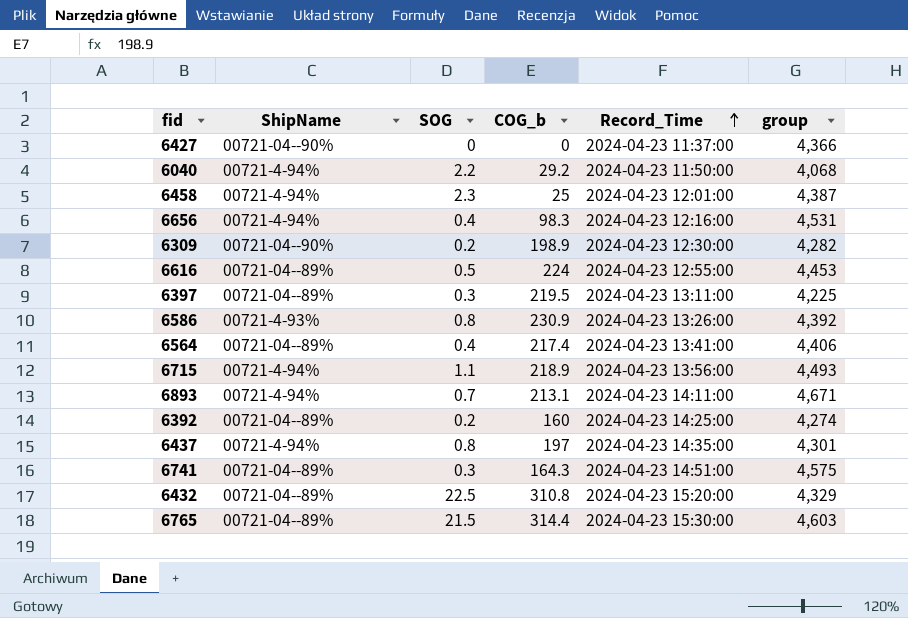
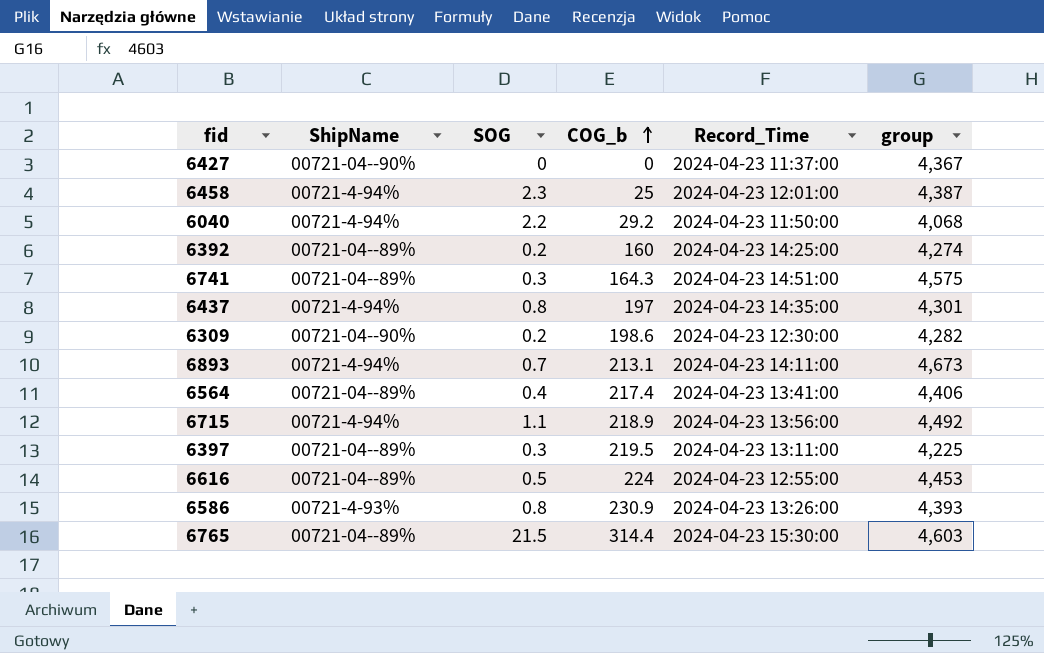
row order: Record_Time ascending -> COG_b ascending
row 6656: 00721-4-94% | 0.4 | 98.3 | 2024-04-23 12:16:00 | 4,531 -> none
row 6432: 00721-04--89% | 22.5 | 310.8 | 2024-04-23 15:20:00 | 4,329 -> none
6427 | group: 4,366 -> 4,367
6309 | COG_b: 198.9 -> 198.6
6893 | group: 4,671 -> 4,673
6715 | group: 4,493 -> 4,492
6586 | group: 4,392 -> 4,393

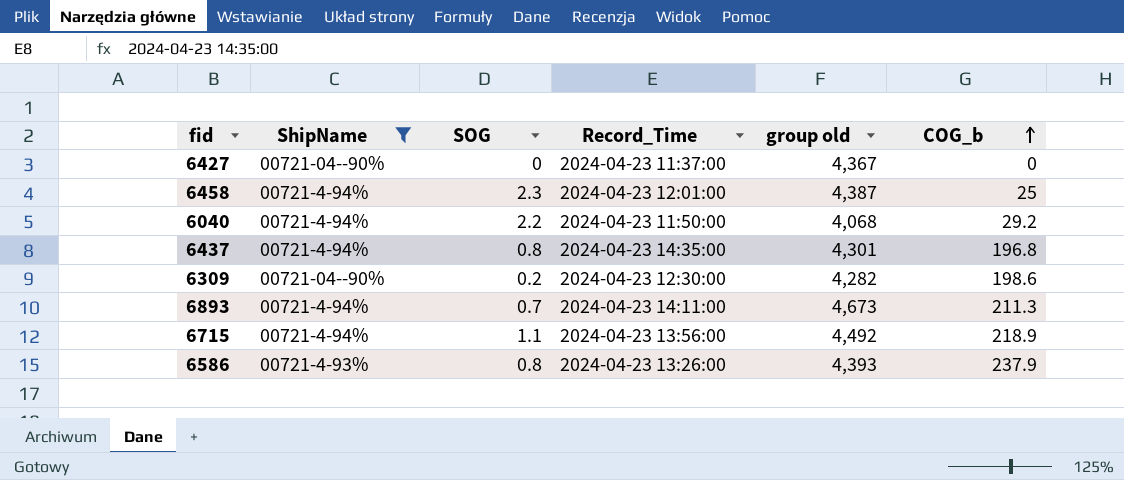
filter: none -> ShipName != 00721-04--89%
column name: group -> group old
column COG_b | position: 4 -> 6
6437 | COG_b: 197 -> 196.8
6893 | COG_b: 213.1 -> 211.3
6586 | COG_b: 230.9 -> 237.9

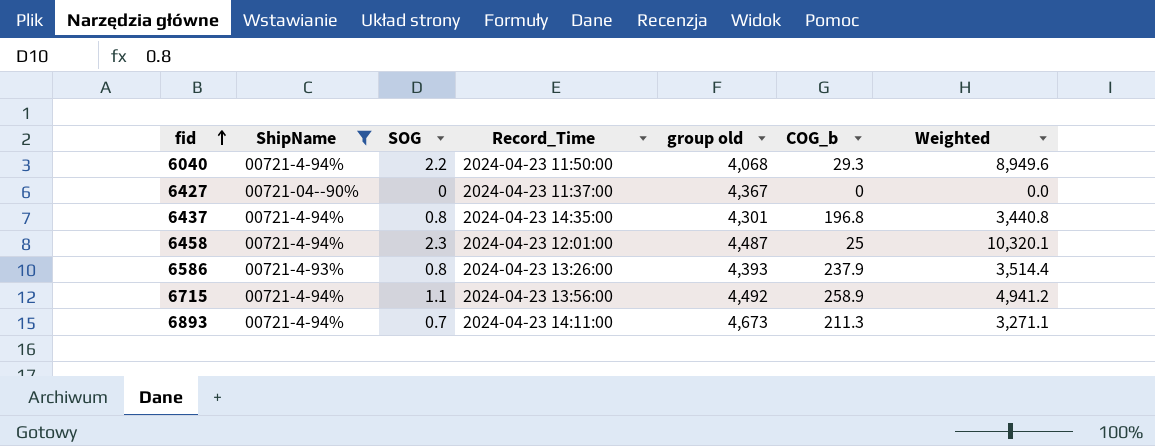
row order: COG_b ascending -> fid ascending
column Weighted | formula: none -> [SOG] * [group old]
row 6309: 00721-04--90% | 0.2 | 2024-04-23 12:30:00 | 4,282 | 198.6 -> none
6040 | COG_b: 29.2 -> 29.3
6458 | group old: 4,387 -> 4,487
6715 | COG_b: 218.9 -> 258.9

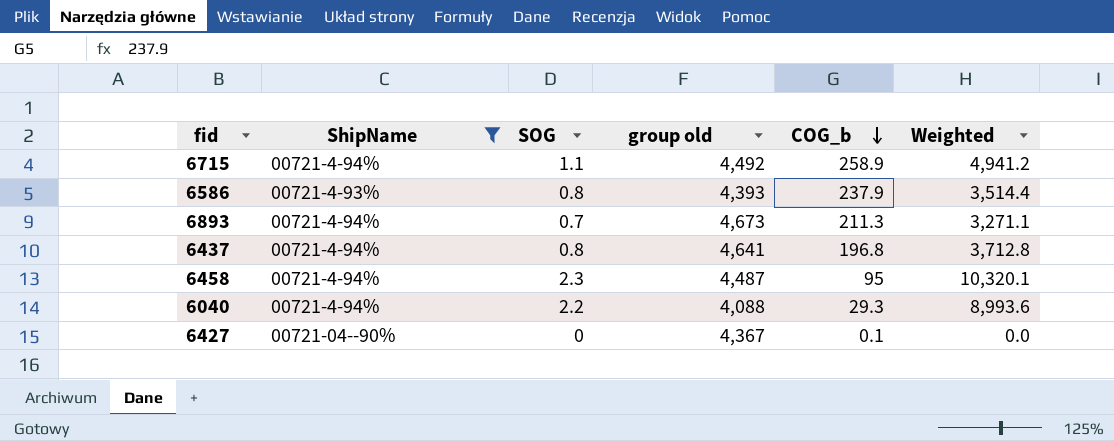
row order: fid ascending -> COG_b descending
column Record_Time | position: 4 -> none
6437 | group old: 4,301 -> 4,641
6437 | Weighted: 3,440.8 -> 3,712.8
6458 | COG_b: 25 -> 95
6040 | group old: 4,068 -> 4,088
6040 | Weighted: 8,949.6 -> 8,993.6
6427 | COG_b: 0 -> 0.1

